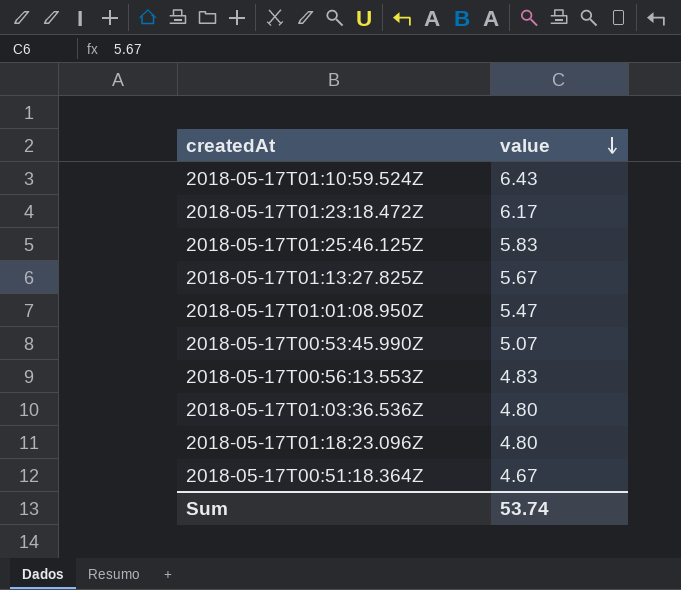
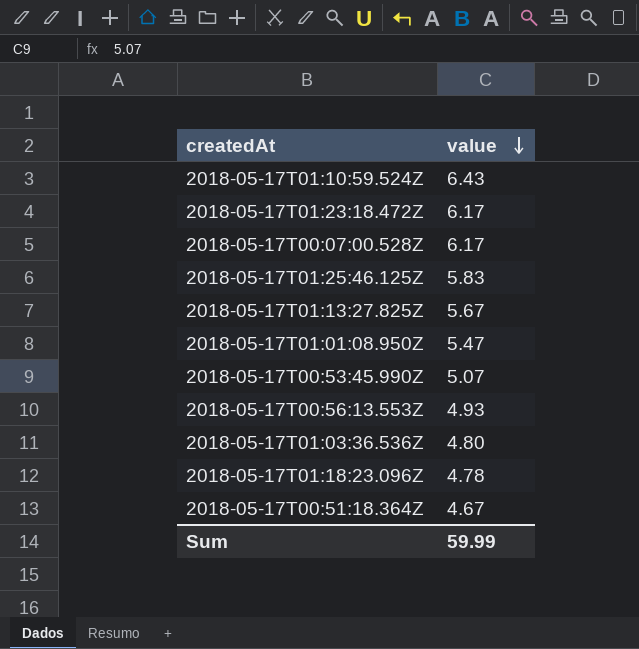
row 2018-05-17T00:07:00.528Z: none -> 6.17
2018-05-17T00:56:13.553Z | value: 4.83 -> 4.93
2018-05-17T01:18:23.096Z | value: 4.80 -> 4.78
Sum | value: 53.74 -> 59.99

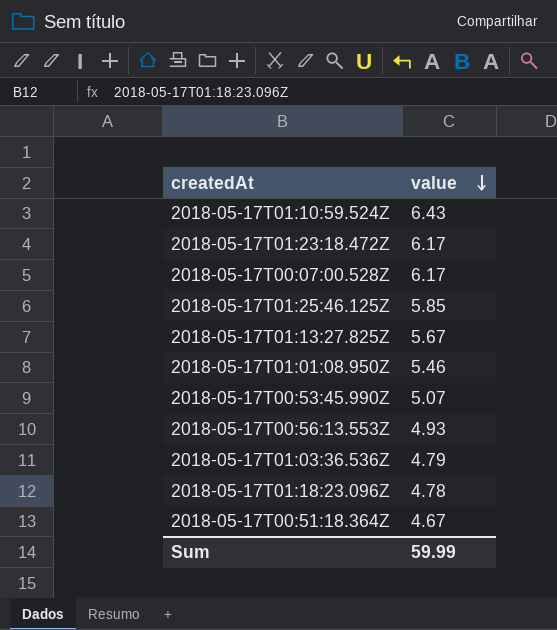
2018-05-17T01:25:46.125Z | value: 5.83 -> 5.85
2018-05-17T01:01:08.950Z | value: 5.47 -> 5.46
2018-05-17T01:03:36.536Z | value: 4.80 -> 4.79

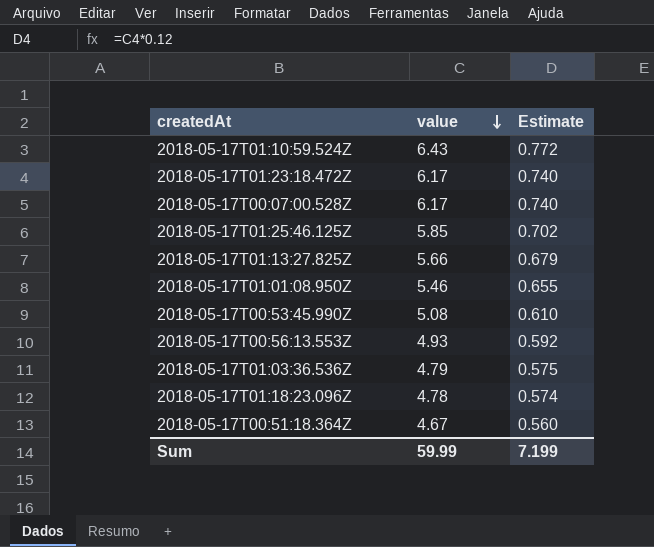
column Estimate | formula: none -> [value] * 0.12
2018-05-17T01:13:27.825Z | value: 5.67 -> 5.66
2018-05-17T00:53:45.990Z | value: 5.07 -> 5.08

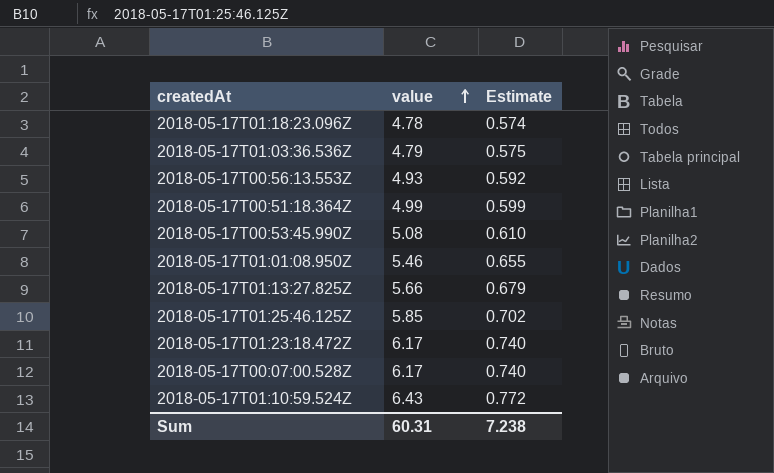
row order: value descending -> value ascending
2018-05-17T00:51:18.364Z | value: 4.67 -> 4.99
2018-05-17T00:51:18.364Z | Estimate: 0.560 -> 0.599
Sum | value: 59.99 -> 60.31
Sum | Estimate: 7.199 -> 7.238

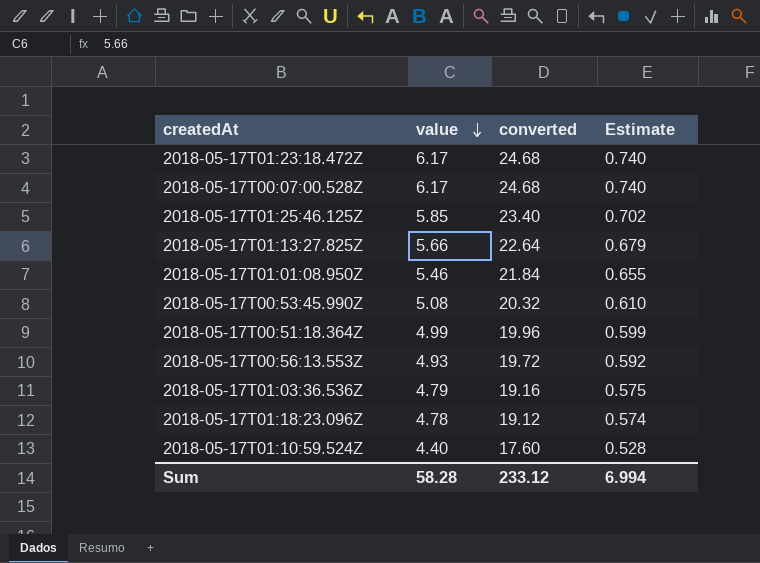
row order: value ascending -> value descending
column converted | formula: none -> [value] * 4
2018-05-17T01:10:59.524Z | value: 6.43 -> 4.40
2018-05-17T01:10:59.524Z | Estimate: 0.772 -> 0.528
Sum | value: 60.31 -> 58.28
Sum | Estimate: 7.238 -> 6.994

